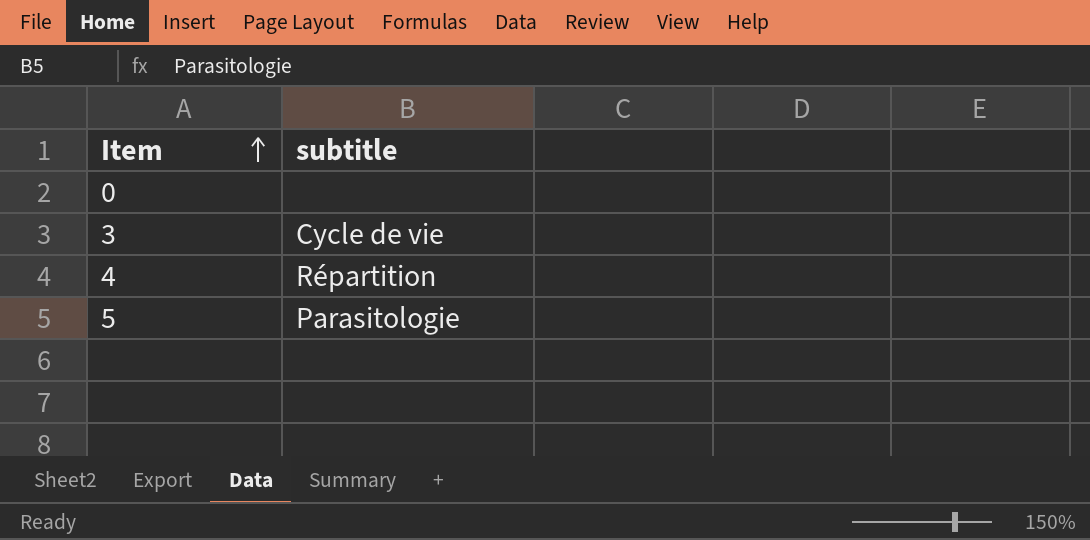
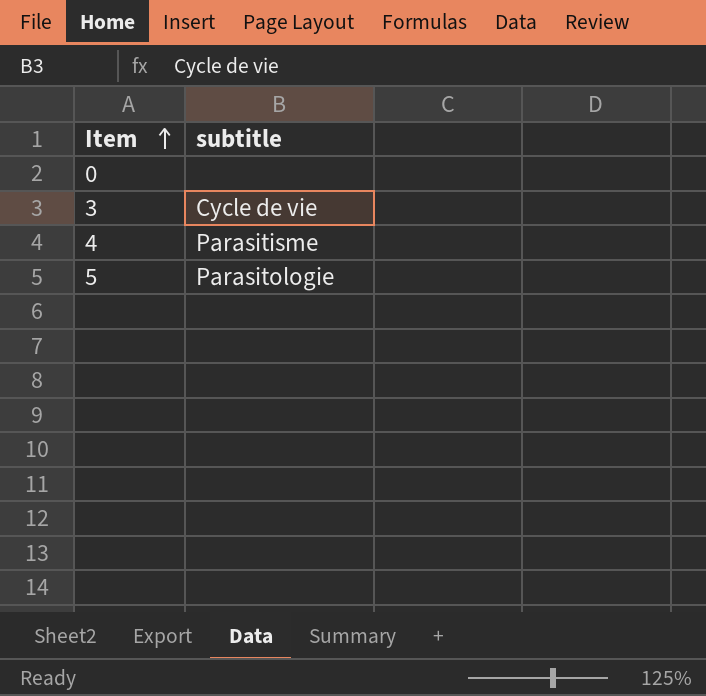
4 | subtitle: Répartition -> Parasitisme

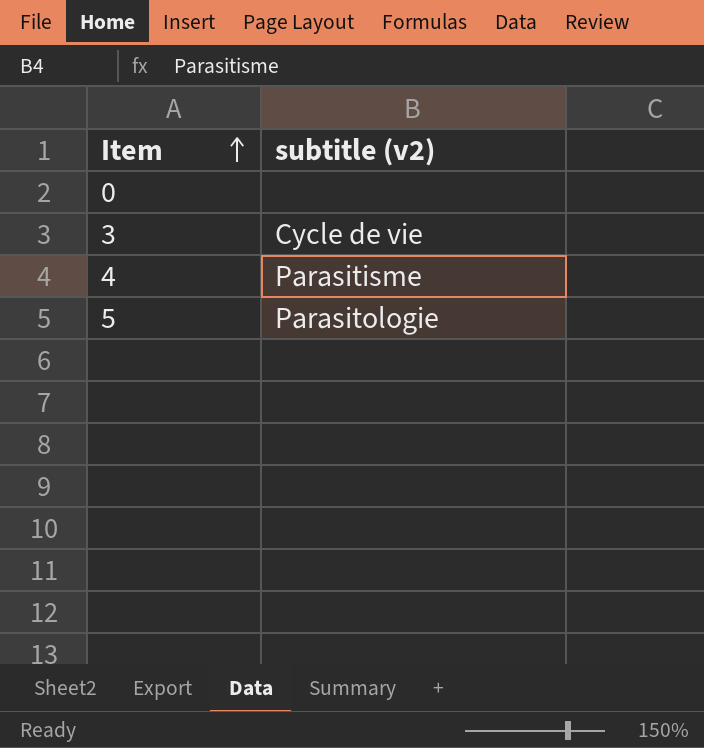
column name: subtitle -> subtitle (v2)

